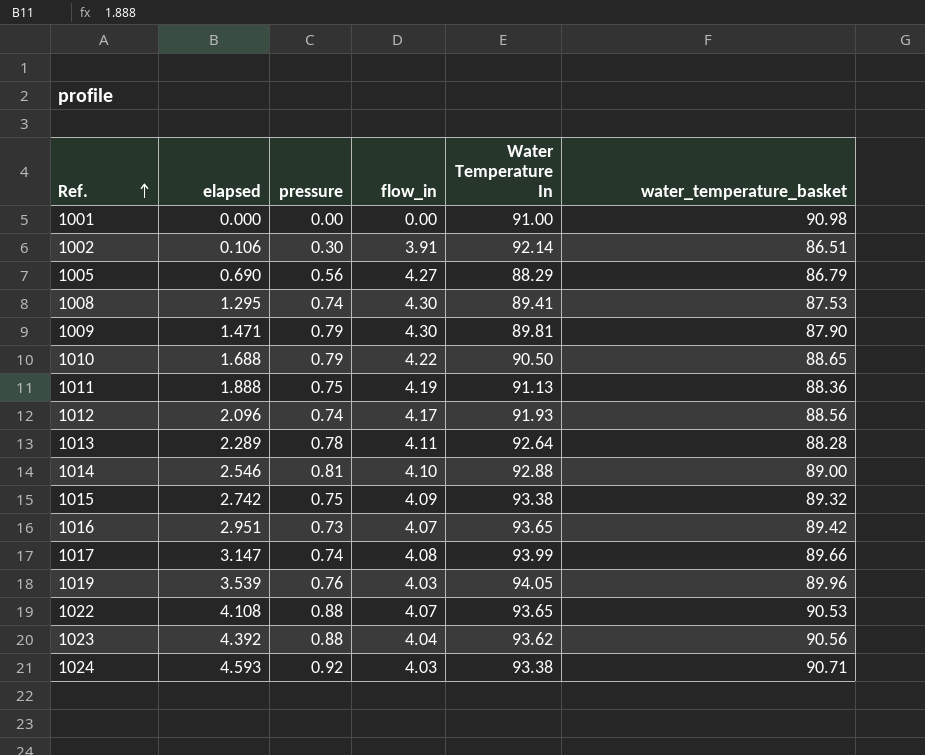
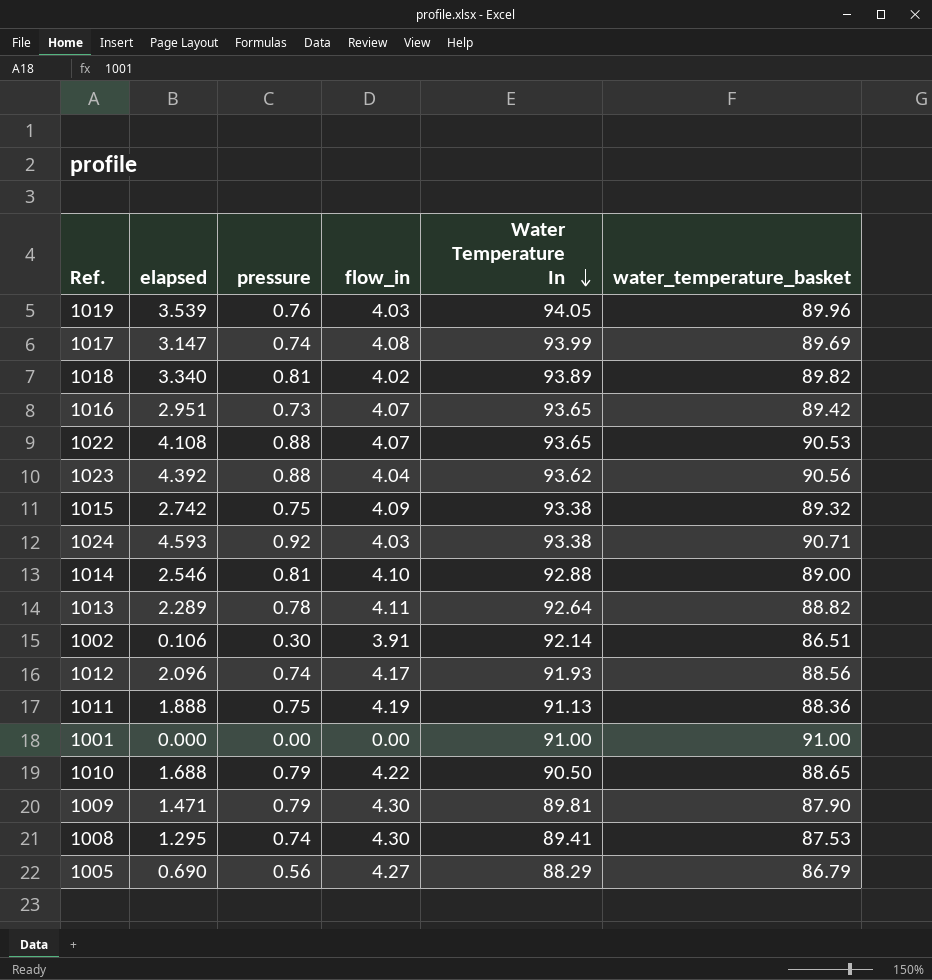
row order: Ref. ascending -> Water Temperature In descending
1017 | water_temperature_basket: 89.66 -> 89.69
row 1018: none -> 3.340 | 0.81 | 4.02 | 93.89 | 89.82
1013 | water_temperature_basket: 88.28 -> 88.82
1001 | water_temperature_basket: 90.98 -> 91.00

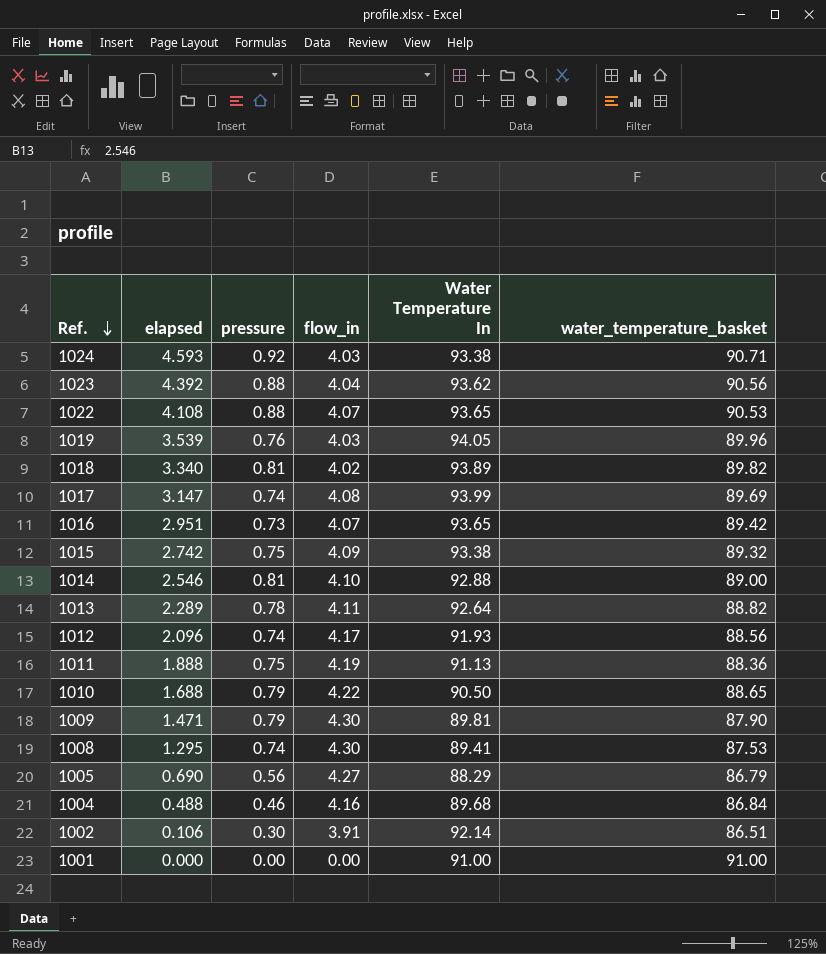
row order: Water Temperature In descending -> Ref. descending
row 1004: none -> 0.488 | 0.46 | 4.16 | 89.68 | 86.84

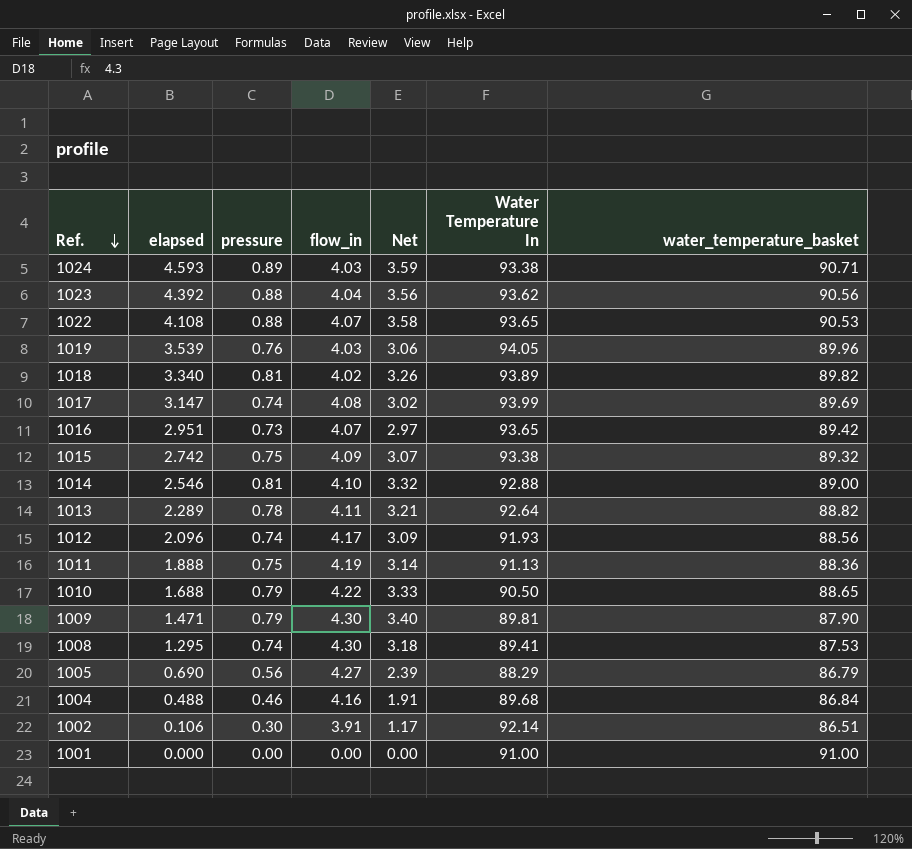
column Net | formula: none -> [pressure] * [flow_in]
1024 | pressure: 0.92 -> 0.89

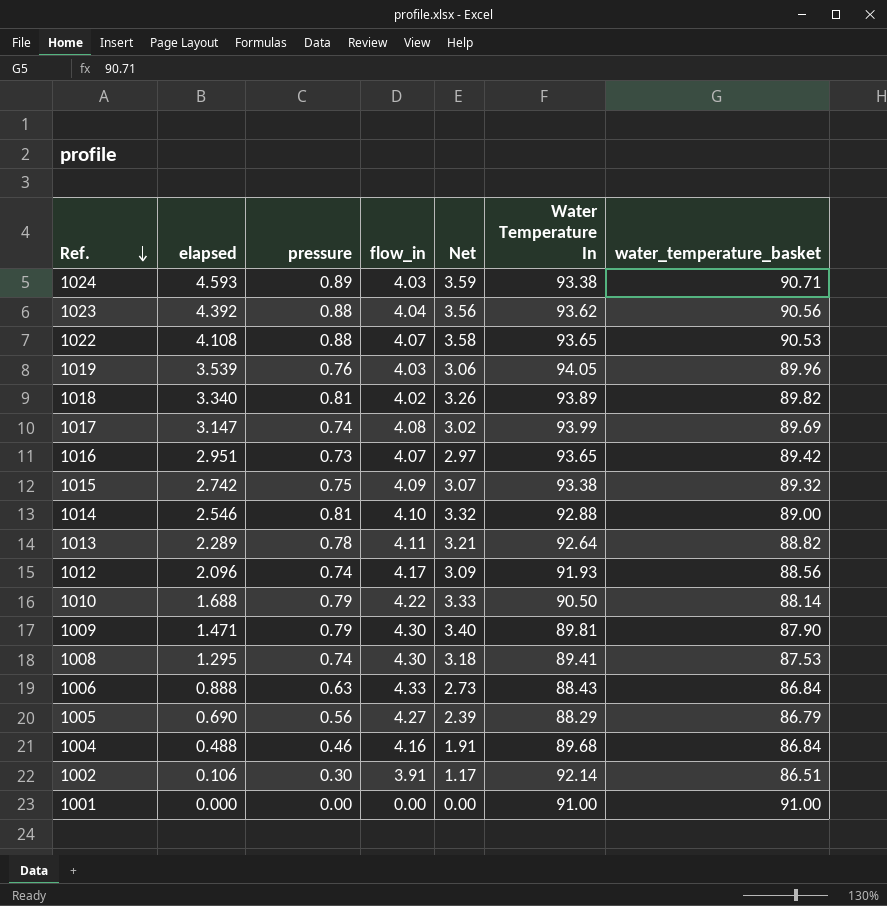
row 1011: 1.888 | 0.75 | 4.19 | 3.14 | 91.13 | 88.36 -> none
1010 | water_temperature_basket: 88.65 -> 88.14
row 1006: none -> 0.888 | 0.63 | 4.33 | 2.73 | 88.43 | 86.84

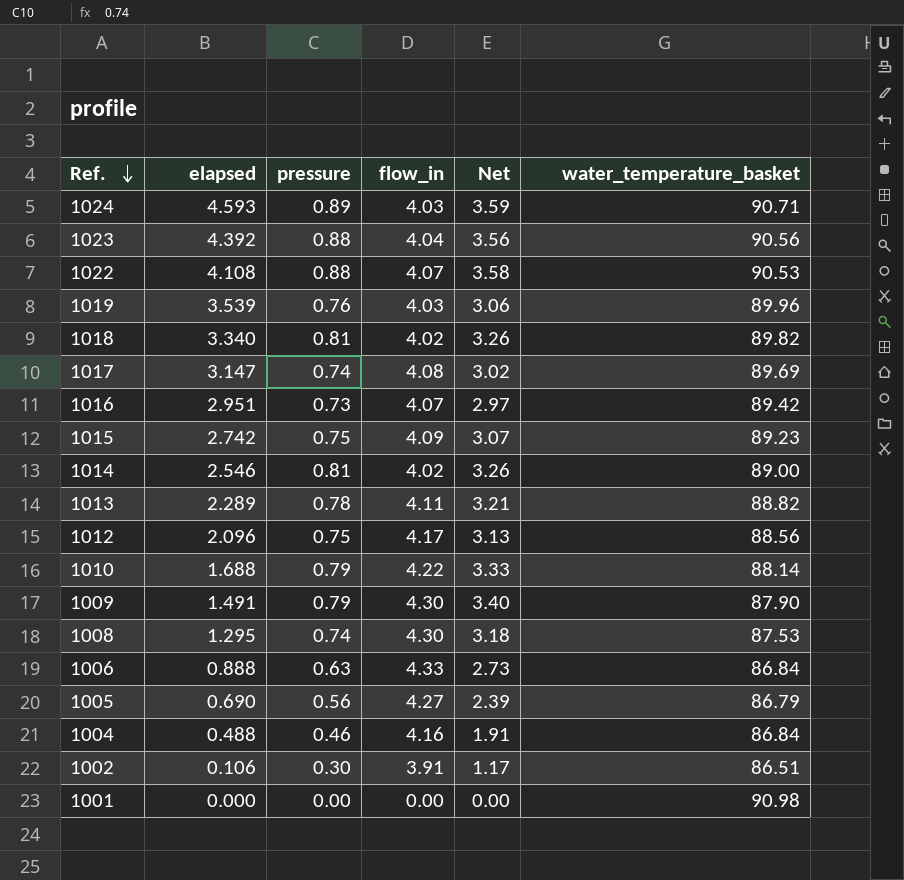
column Water Temperature In | position: 6 -> none
1015 | water_temperature_basket: 89.32 -> 89.23
1014 | flow_in: 4.10 -> 4.02
1014 | Net: 3.32 -> 3.26
1012 | pressure: 0.74 -> 0.75
1012 | Net: 3.09 -> 3.13
1009 | elapsed: 1.471 -> 1.491
1001 | water_temperature_basket: 91.00 -> 90.98

